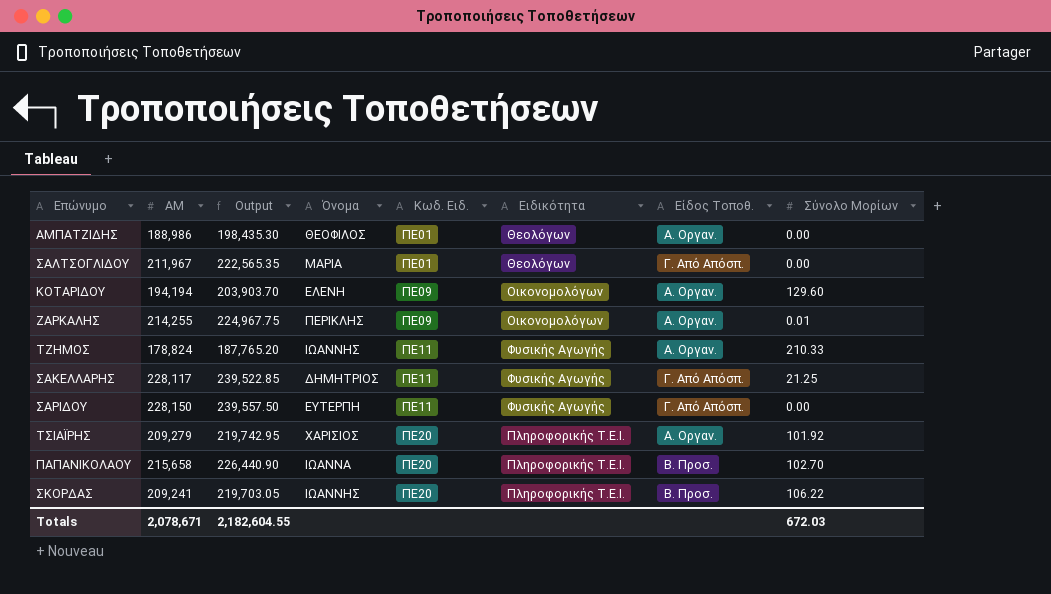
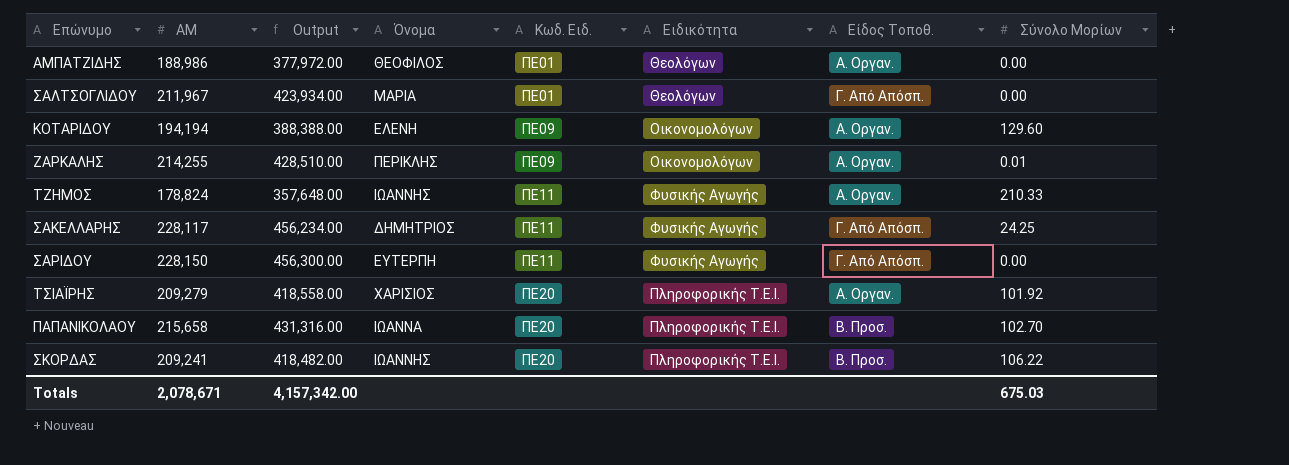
column Output | formula: [ΑΜ] * 1.05 -> [ΑΜ] * 2
ΣΑΚΕΛΛΑΡΗΣ | Σύνολο Μορίων: 21.25 -> 24.25
Totals | Output: 2,182,604.55 -> 4,157,342.00
Totals | Σύνολο Μορίων: 672.03 -> 675.03

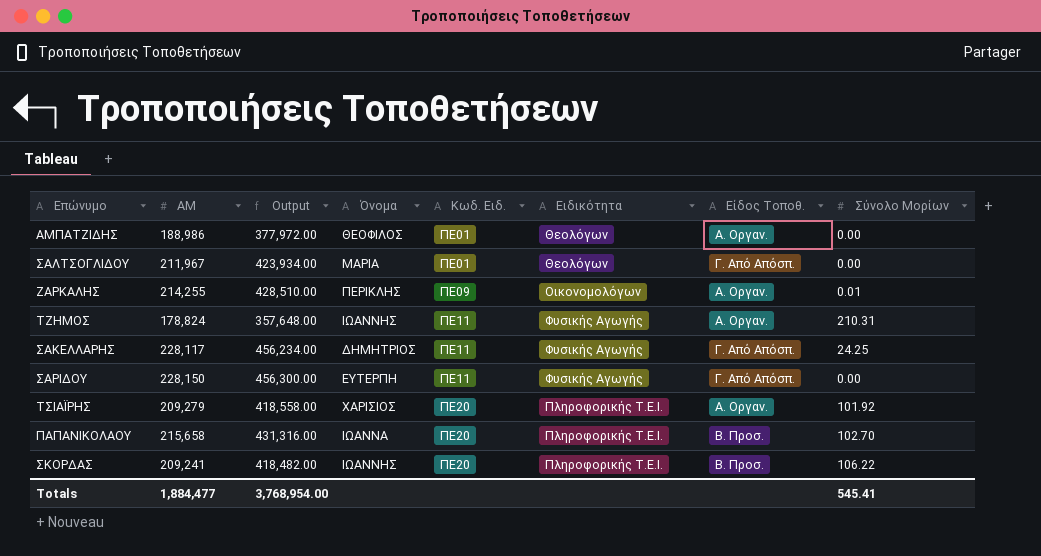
row ΚΟΤΑΡΙΔΟΥ: 194,194 | 388,388.00 | ΕΛΕΝΗ | ΠΕ09 | Οικονομολόγων | Α. Οργαν. | 129.60 -> none
ΤΖΗΜΟΣ | Σύνολο Μορίων: 210.33 -> 210.31
Totals | ΑΜ: 2,078,671 -> 1,884,477
Totals | Output: 4,157,342.00 -> 3,768,954.00
Totals | Σύνολο Μορίων: 675.03 -> 545.41

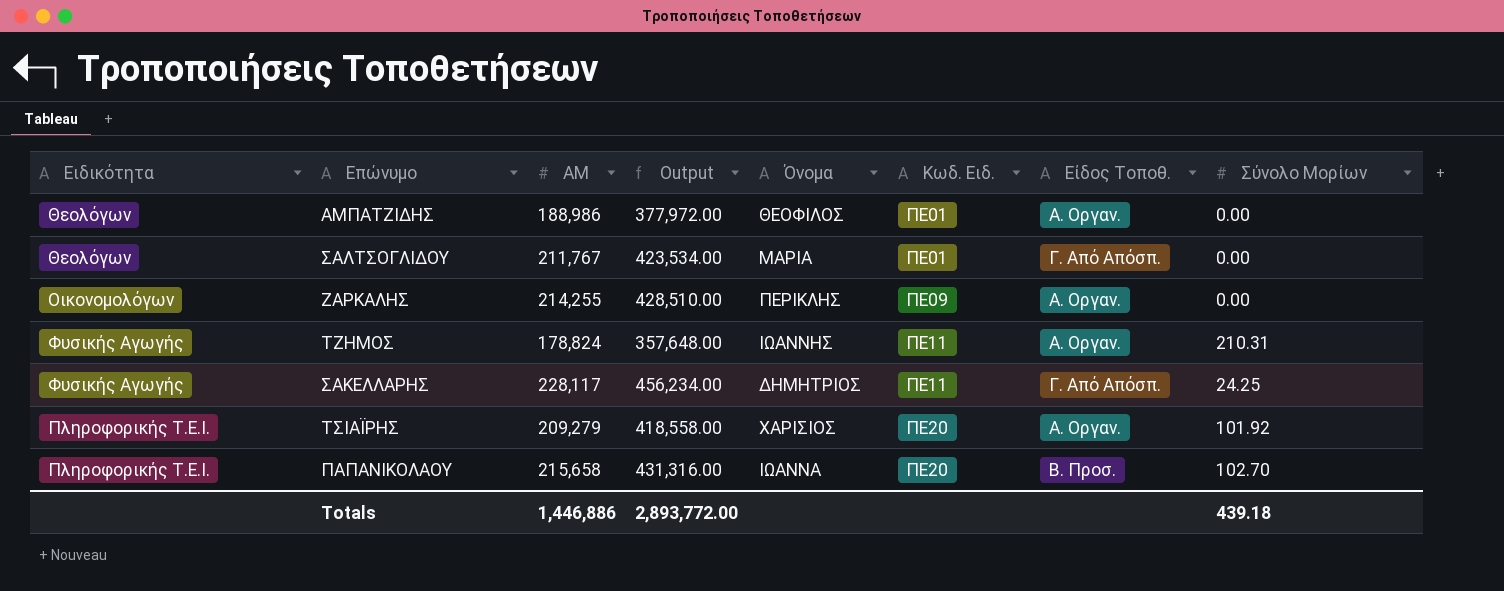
column Ειδικότητα | position: 6 -> 1
row ΣΑΡΙΔΟΥ: 228,150 | 456,300.00 | ΕΥΤΕΡΠΗ | ΠΕ11 | Φυσικής Αγωγής | Γ. Από Απόσπ. | 0.00 -> none
row ΣΚΟΡΔΑΣ: 209,241 | 418,482.00 | ΙΩΑΝΝΗΣ | ΠΕ20 | Πληροφορικής T.E.I. | Β. Προσ. | 106.22 -> none
ΣΑΛΤΣΟΓΛΙΔΟΥ | ΑΜ: 211,967 -> 211,767
ΣΑΛΤΣΟΓΛΙΔΟΥ | Output: 423,934.00 -> 423,534.00
ΖΑΡΚΑΛΗΣ | Σύνολο Μορίων: 0.01 -> 0.00
Totals | ΑΜ: 1,884,477 -> 1,446,886
Totals | Output: 3,768,954.00 -> 2,893,772.00
Totals | Σύνολο Μορίων: 545.41 -> 439.18

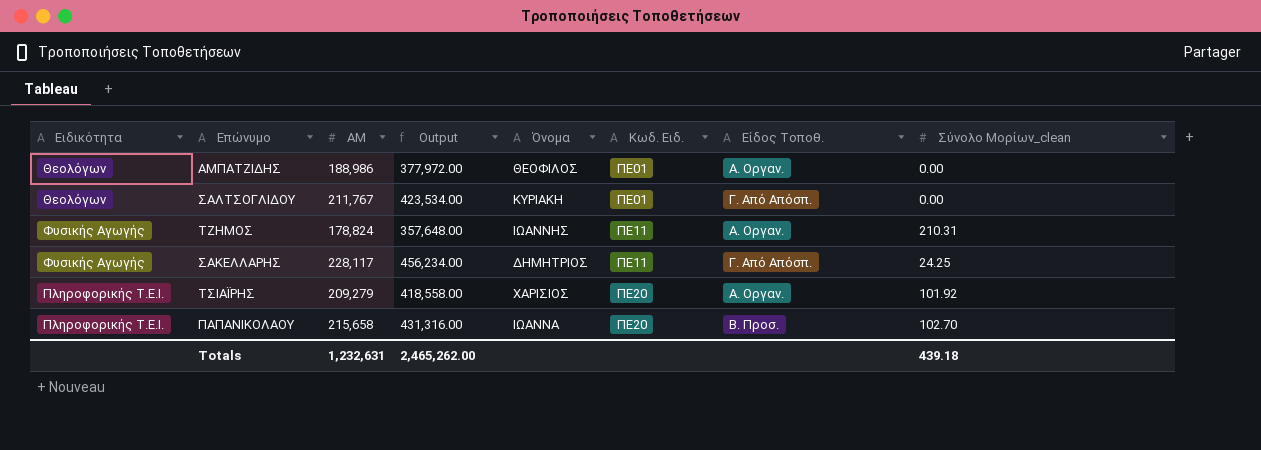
column name: Σύνολο Μορίων -> Σύνολο Μορίων_clean
row ΖΑΡΚΑΛΗΣ: Οικονομολόγων | 214,255 | 428,510.00 | ΠΕΡΙΚΛΗΣ | ΠΕ09 | Α. Οργαν. | 0.00 -> none
ΣΑΛΤΣΟΓΛΙΔΟΥ | Όνομα: ΜΑΡΙΑ -> ΚΥΡΙΑΚΗ
Totals | ΑΜ: 1,446,886 -> 1,232,631
Totals | Output: 2,893,772.00 -> 2,465,262.00

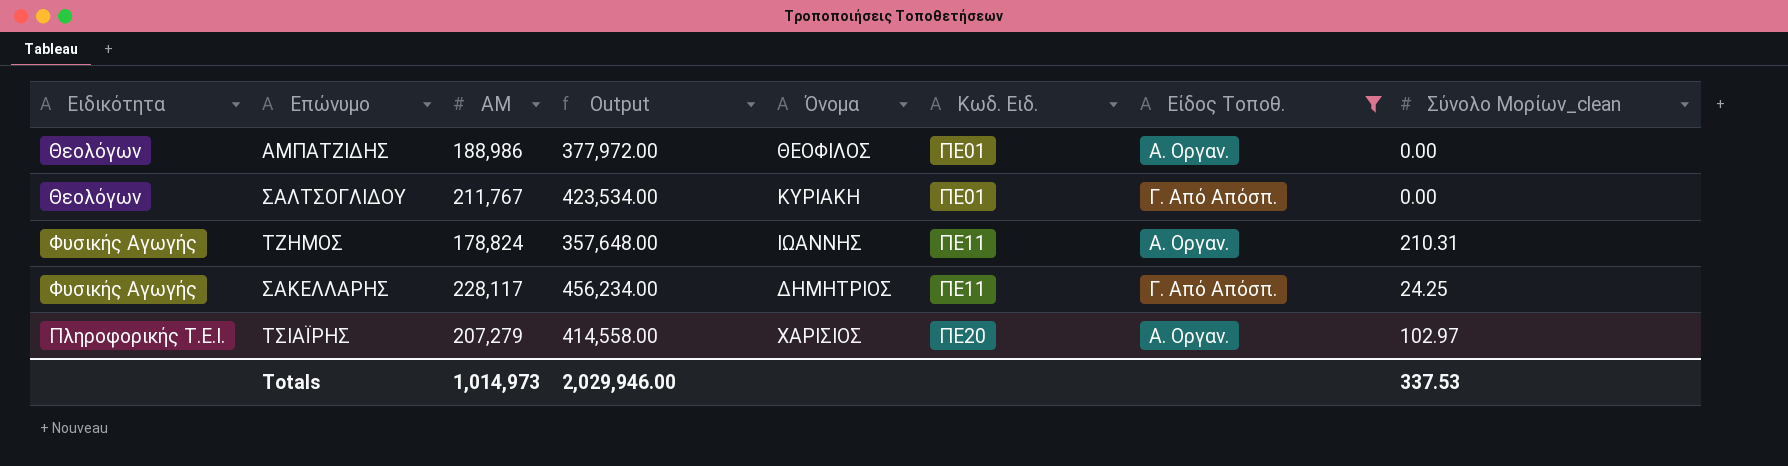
filter: none -> Είδος Τοποθ. != Β. Προσ.
ΤΣΙΑΪΡΗΣ | ΑΜ: 209,279 -> 207,279
ΤΣΙΑΪΡΗΣ | Output: 418,558.00 -> 414,558.00
ΤΣΙΑΪΡΗΣ | Σύνολο Μορίων_clean: 101.92 -> 102.97
Totals | ΑΜ: 1,232,631 -> 1,014,973
Totals | Output: 2,465,262.00 -> 2,029,946.00
Totals | Σύνολο Μορίων_clean: 439.18 -> 337.53

